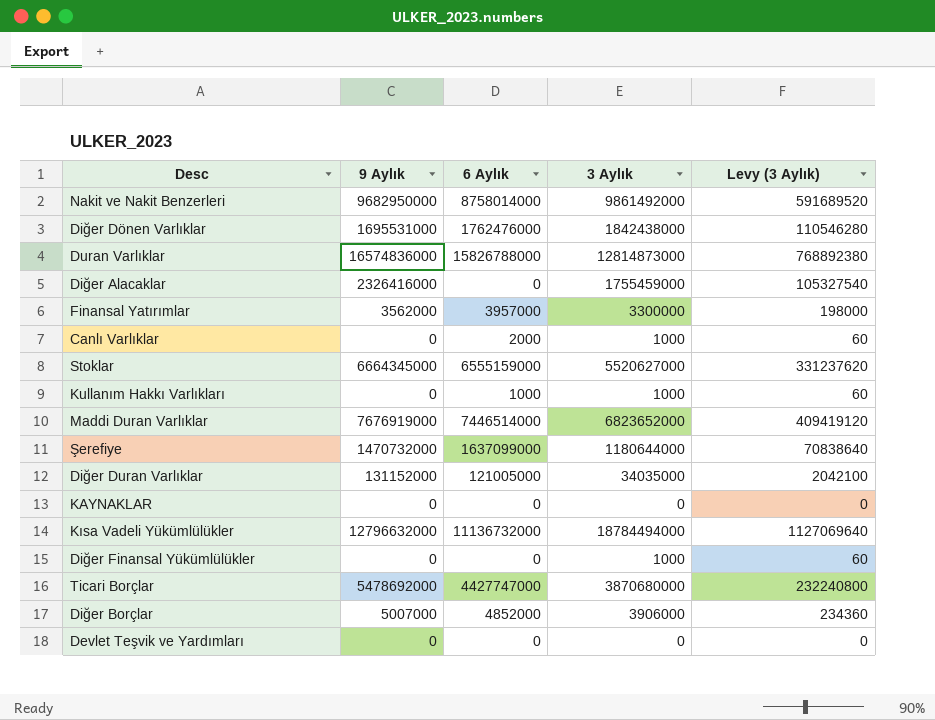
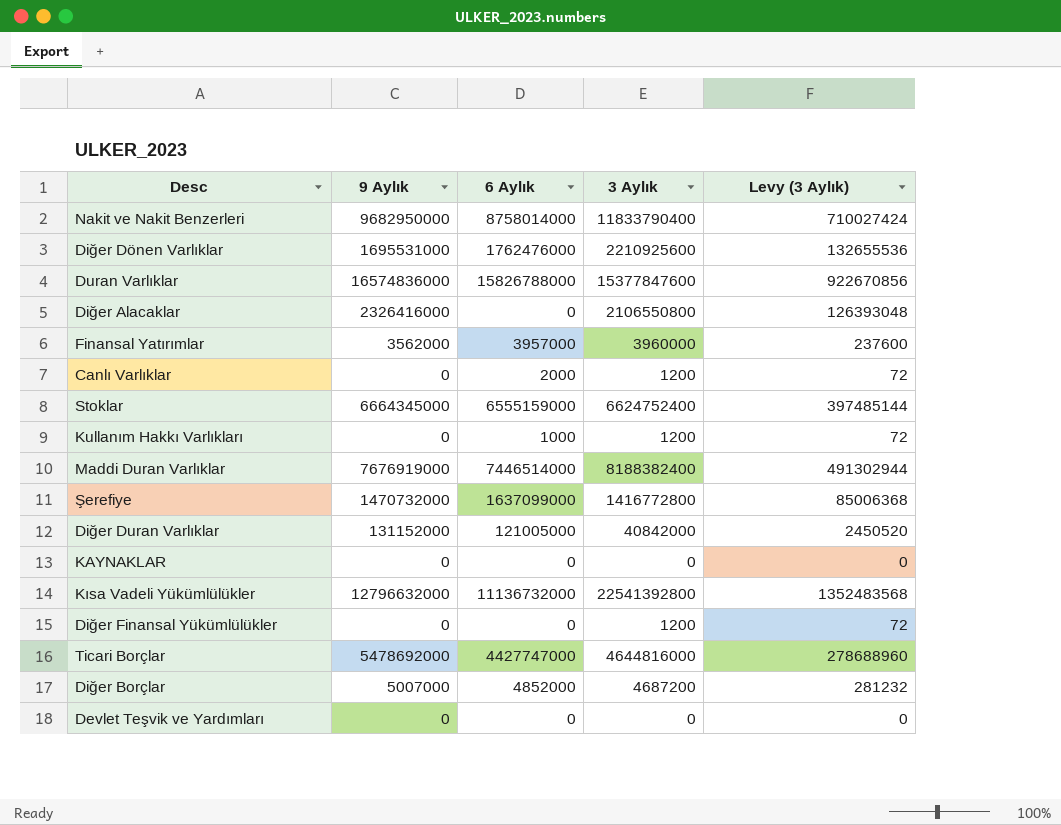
Nakit ve Nakit Benzerleri | 3 Aylık: 9861492000 -> 11833790400
Nakit ve Nakit Benzerleri | Levy (3 Aylık): 591689520 -> 710027424
Diğer Dönen Varlıklar | 3 Aylık: 1842438000 -> 2210925600
Diğer Dönen Varlıklar | Levy (3 Aylık): 110546280 -> 132655536
Duran Varlıklar | 3 Aylık: 12814873000 -> 15377847600
Duran Varlıklar | Levy (3 Aylık): 768892380 -> 922670856
Diğer Alacaklar | 3 Aylık: 1755459000 -> 2106550800
Diğer Alacaklar | Levy (3 Aylık): 105327540 -> 126393048
Finansal Yatırımlar | 3 Aylık: 3300000 -> 3960000
Finansal Yatırımlar | Levy (3 Aylık): 198000 -> 237600
Canlı Varlıklar | 3 Aylık: 1000 -> 1200
Canlı Varlıklar | Levy (3 Aylık): 60 -> 72
Stoklar | 3 Aylık: 5520627000 -> 6624752400
Stoklar | Levy (3 Aylık): 331237620 -> 397485144
Kullanım Hakkı Varlıkları | 3 Aylık: 1000 -> 1200
Kullanım Hakkı Varlıkları | Levy (3 Aylık): 60 -> 72
Maddi Duran Varlıklar | 3 Aylık: 6823652000 -> 8188382400
Maddi Duran Varlıklar | Levy (3 Aylık): 409419120 -> 491302944
Şerefiye | 3 Aylık: 1180644000 -> 1416772800
Şerefiye | Levy (3 Aylık): 70838640 -> 85006368
Diğer Duran Varlıklar | 3 Aylık: 34035000 -> 40842000
Diğer Duran Varlıklar | Levy (3 Aylık): 2042100 -> 2450520
Kısa Vadeli Yükümlülükler | 3 Aylık: 18784494000 -> 22541392800
Kısa Vadeli Yükümlülükler | Levy (3 Aylık): 1127069640 -> 1352483568
Diğer Finansal Yükümlülükler | 3 Aylık: 1000 -> 1200
Diğer Finansal Yükümlülükler | Levy (3 Aylık): 60 -> 72
Ticari Borçlar | 3 Aylık: 3870680000 -> 4644816000
Ticari Borçlar | Levy (3 Aylık): 232240800 -> 278688960
Diğer Borçlar | 3 Aylık: 3906000 -> 4687200
Diğer Borçlar | Levy (3 Aylık): 234360 -> 281232

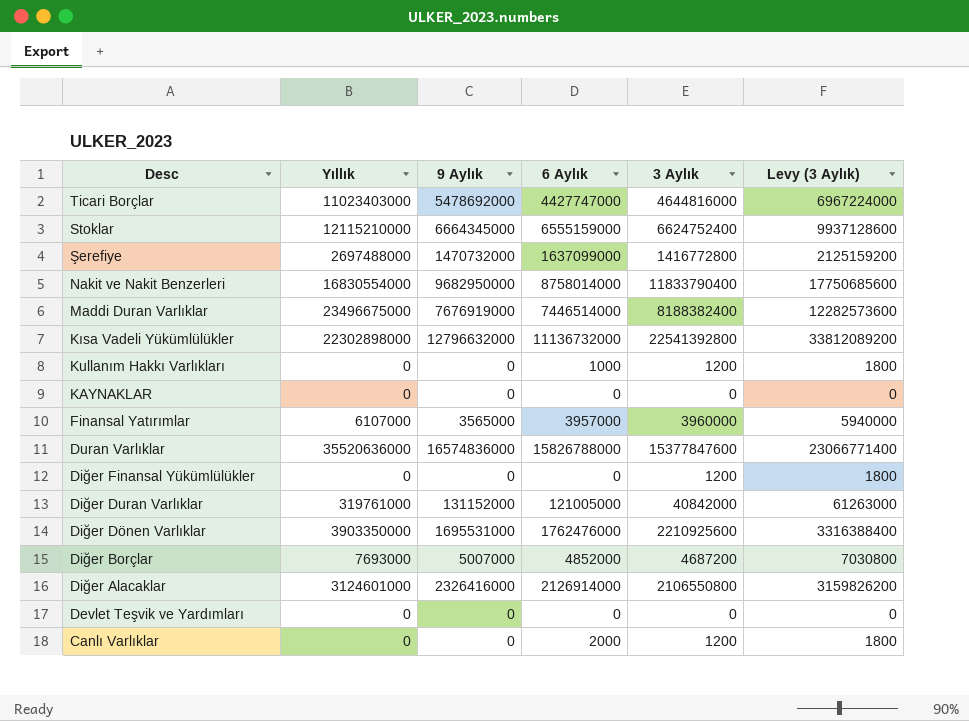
row order: none -> Desc descending
column Yıllık | position: none -> 2
column Levy (3 Aylık) | formula: [3 Aylık] * 0.06 -> [3 Aylık] * 1.5
Finansal Yatırımlar | 9 Aylık: 3562000 -> 3565000
Diğer Alacaklar | 6 Aylık: 0 -> 2126914000

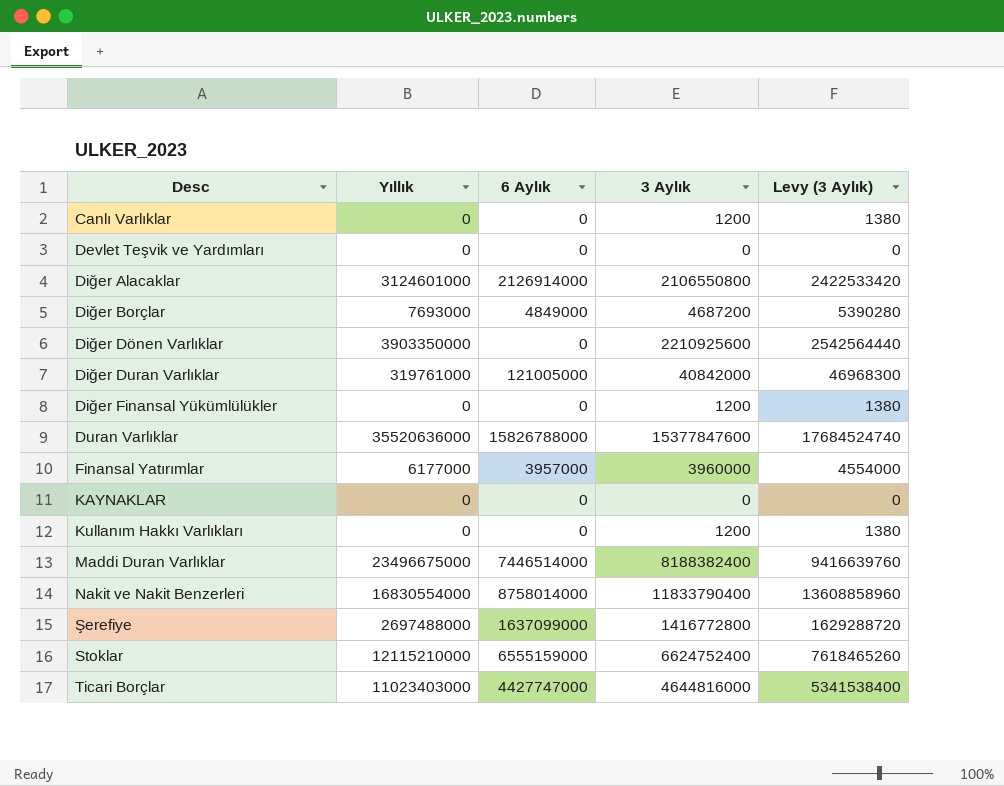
row order: Desc descending -> Desc ascending
column 9 Aylık | position: 3 -> none
column Levy (3 Aylık) | formula: [3 Aylık] * 1.5 -> [3 Aylık] * 1.15
row Kısa Vadeli Yükümlülükler: 22302898000 | 12796632000 | 11136732000 | 22541392800 | 33812089200 -> none
Canlı Varlıklar | 6 Aylık: 2000 -> 0
Diğer Borçlar | 6 Aylık: 4852000 -> 4849000
Diğer Dönen Varlıklar | 6 Aylık: 1762476000 -> 0
Finansal Yatırımlar | Yıllık: 6107000 -> 6177000
Kullanım Hakkı Varlıkları | 6 Aylık: 1000 -> 0

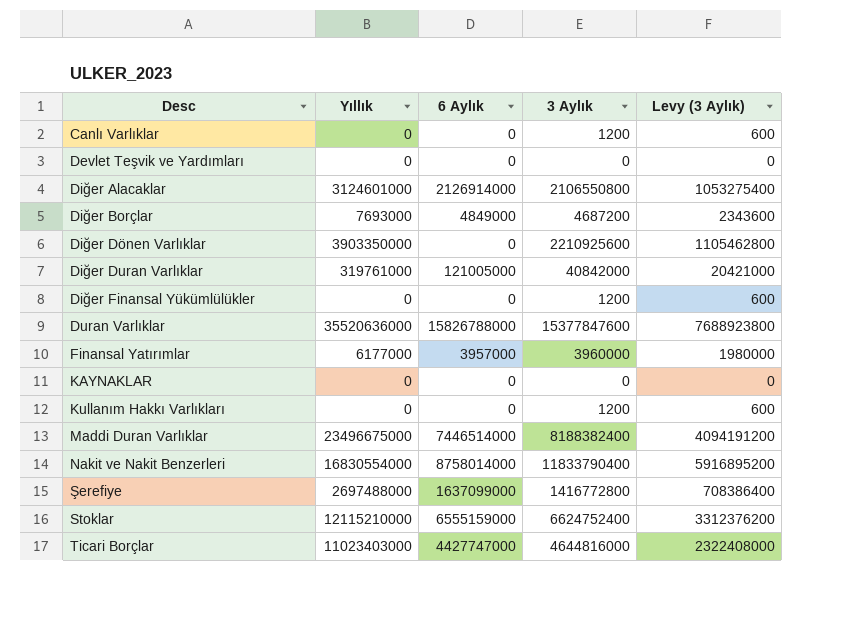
column Levy (3 Aylık) | formula: [3 Aylık] * 1.15 -> [3 Aylık] * 0.5

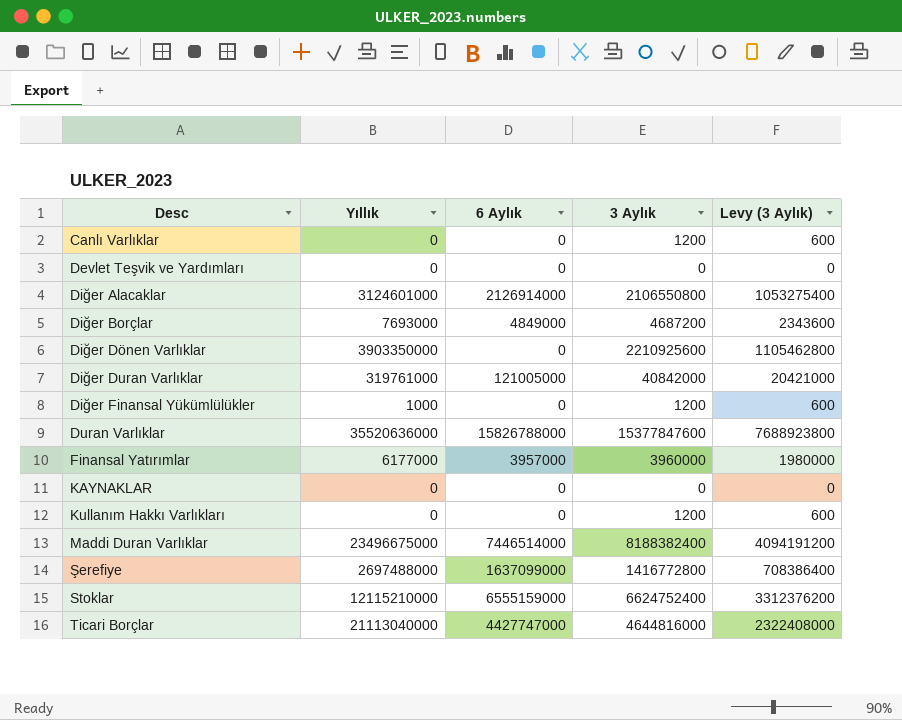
row Nakit ve Nakit Benzerleri: 16830554000 | 8758014000 | 11833790400 | 5916895200 -> none
Diğer Finansal Yükümlülükler | Yıllık: 0 -> 1000
Ticari Borçlar | Yıllık: 11023403000 -> 21113040000

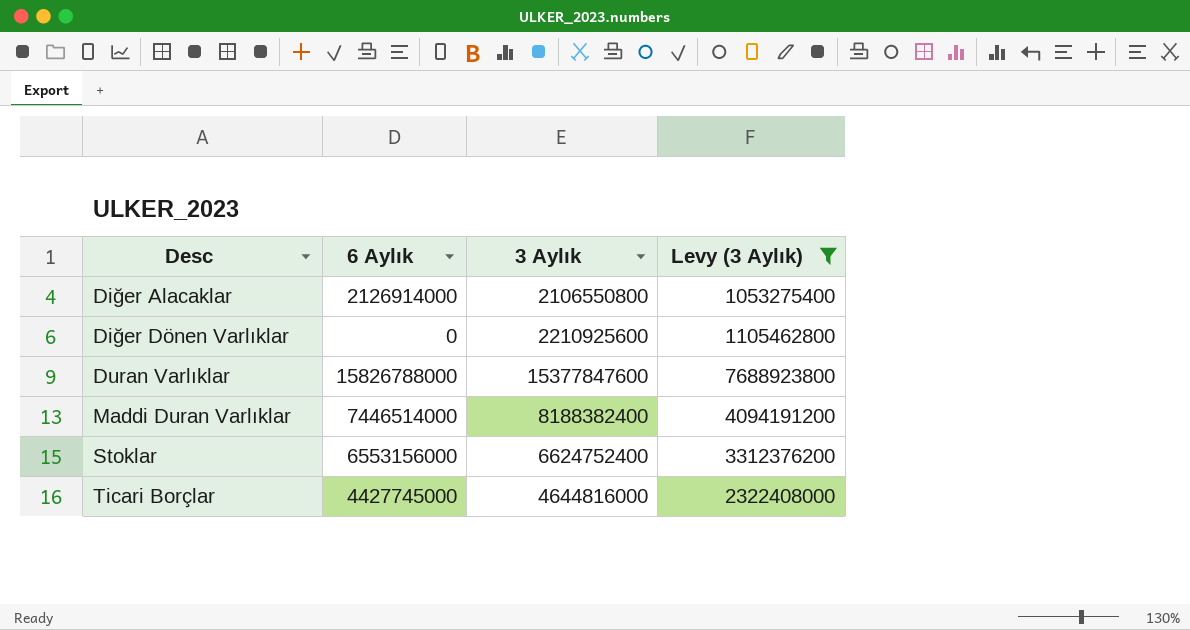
filter: none -> Levy (3 Aylık) >= 1053275400
column Yıllık | position: 2 -> none
Stoklar | 6 Aylık: 6555159000 -> 6553156000
Ticari Borçlar | 6 Aylık: 4427747000 -> 4427745000

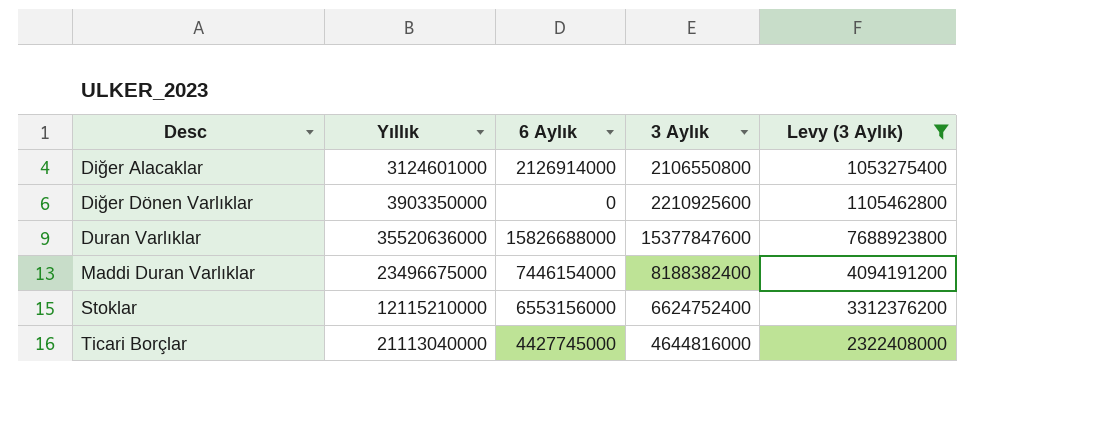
column Yıllık | position: none -> 2
Duran Varlıklar | 6 Aylık: 15826788000 -> 15826688000
Maddi Duran Varlıklar | 6 Aylık: 7446514000 -> 7446154000

